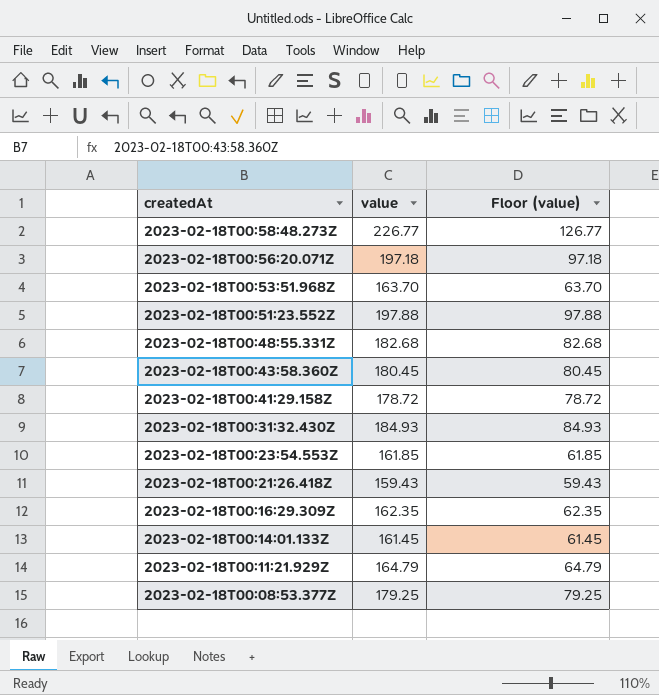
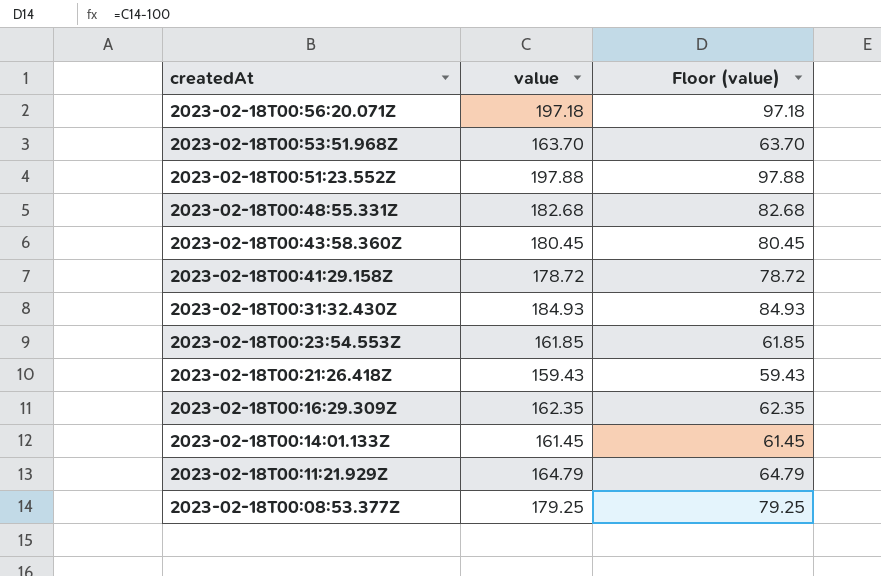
row 2023-02-18T00:58:48.273Z: 226.77 | 126.77 -> none

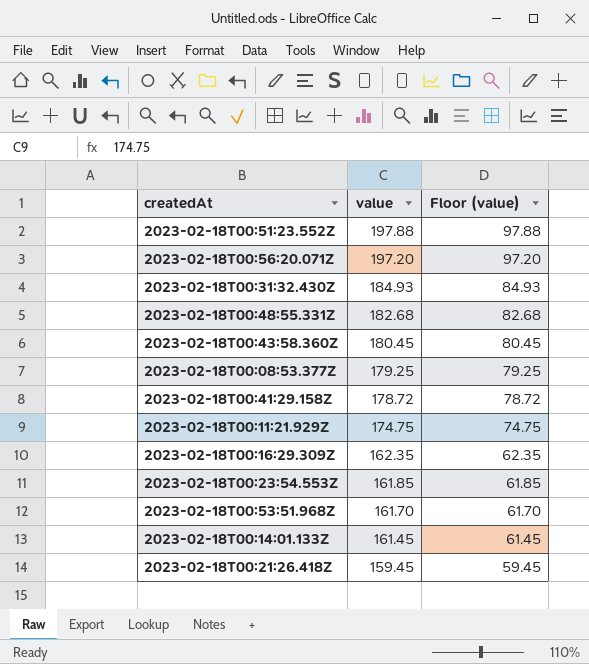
row order: createdAt descending -> value descending
2023-02-18T00:56:20.071Z | value: 197.18 -> 197.20
2023-02-18T00:56:20.071Z | Floor (value): 97.18 -> 97.20
2023-02-18T00:11:21.929Z | value: 164.79 -> 174.75
2023-02-18T00:11:21.929Z | Floor (value): 64.79 -> 74.75
2023-02-18T00:53:51.968Z | value: 163.70 -> 161.70
2023-02-18T00:53:51.968Z | Floor (value): 63.70 -> 61.70
2023-02-18T00:21:26.418Z | value: 159.43 -> 159.45
2023-02-18T00:21:26.418Z | Floor (value): 59.43 -> 59.45

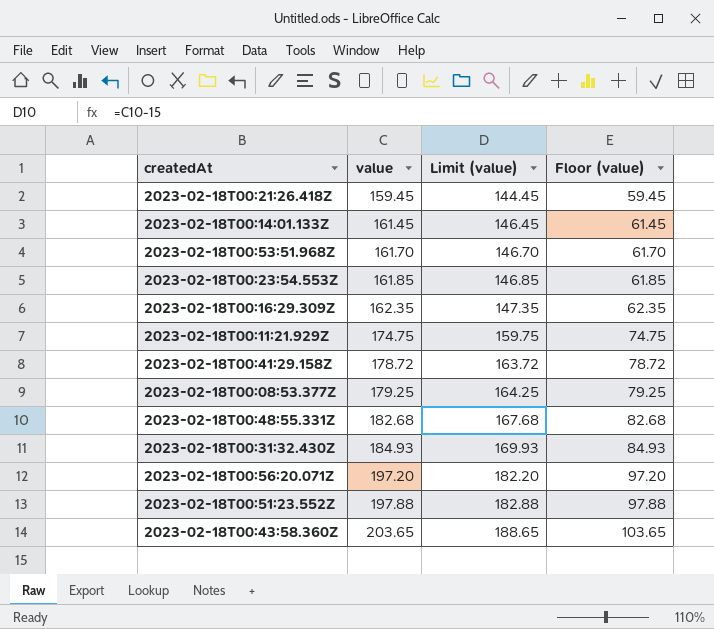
row order: value descending -> value ascending
column Limit (value) | formula: none -> [value] - 15
2023-02-18T00:43:58.360Z | value: 180.45 -> 203.65
2023-02-18T00:43:58.360Z | Floor (value): 80.45 -> 103.65

